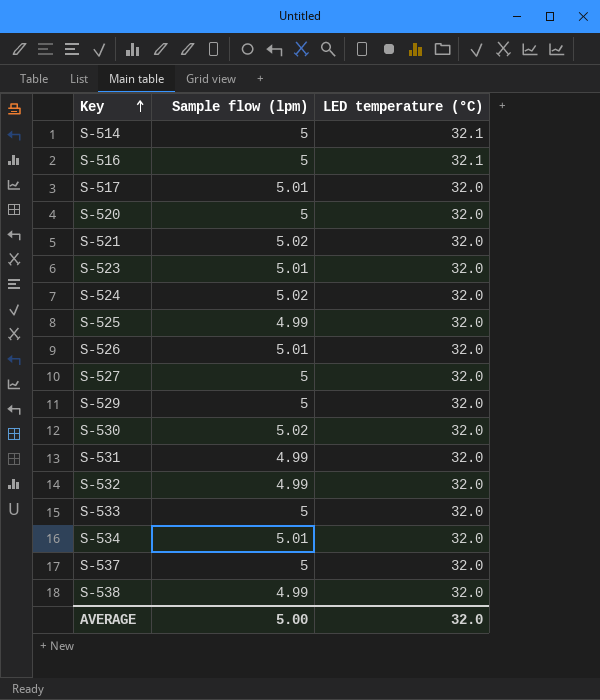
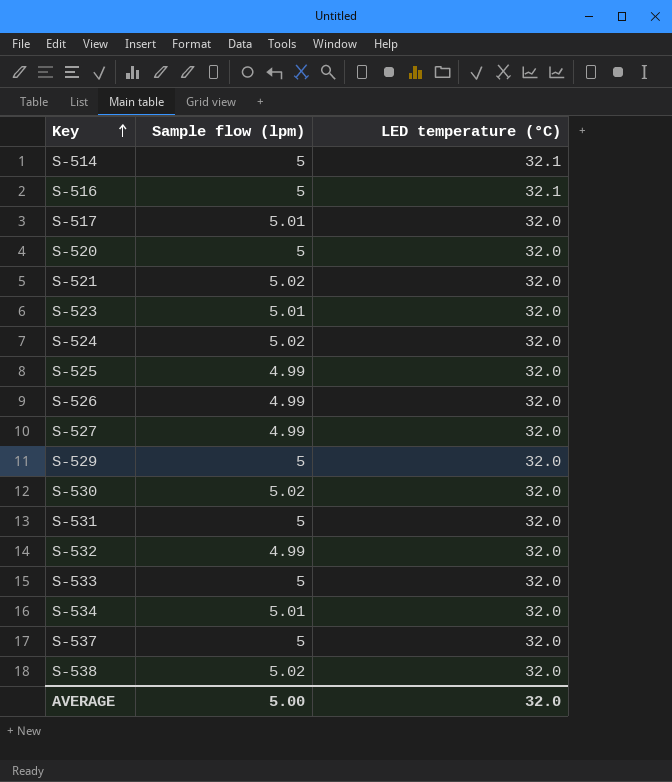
S-526 | Sample flow (lpm): 5.01 -> 4.99
S-527 | Sample flow (lpm): 5 -> 4.99
S-531 | Sample flow (lpm): 4.99 -> 5
S-538 | Sample flow (lpm): 4.99 -> 5.02

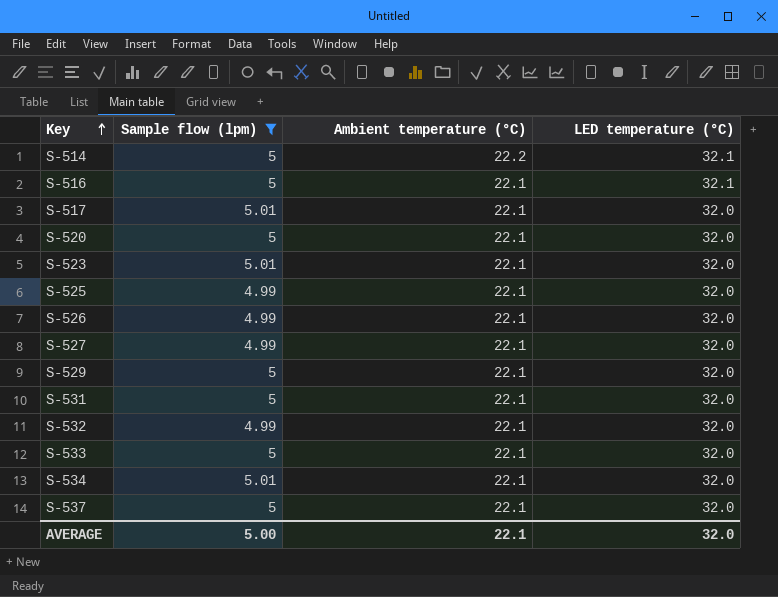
filter: none -> Sample flow (lpm) != 5.02
column Ambient temperature (°C) | position: none -> 3

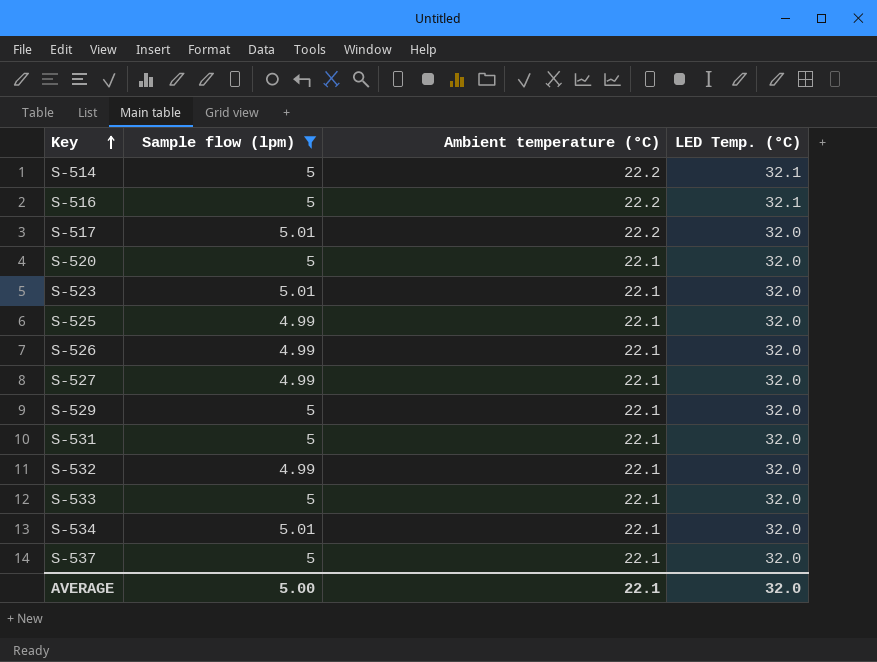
column name: LED temperature (°C) -> LED Temp. (°C)
S-516 | Ambient temperature (°C): 22.1 -> 22.2
S-517 | Ambient temperature (°C): 22.1 -> 22.2

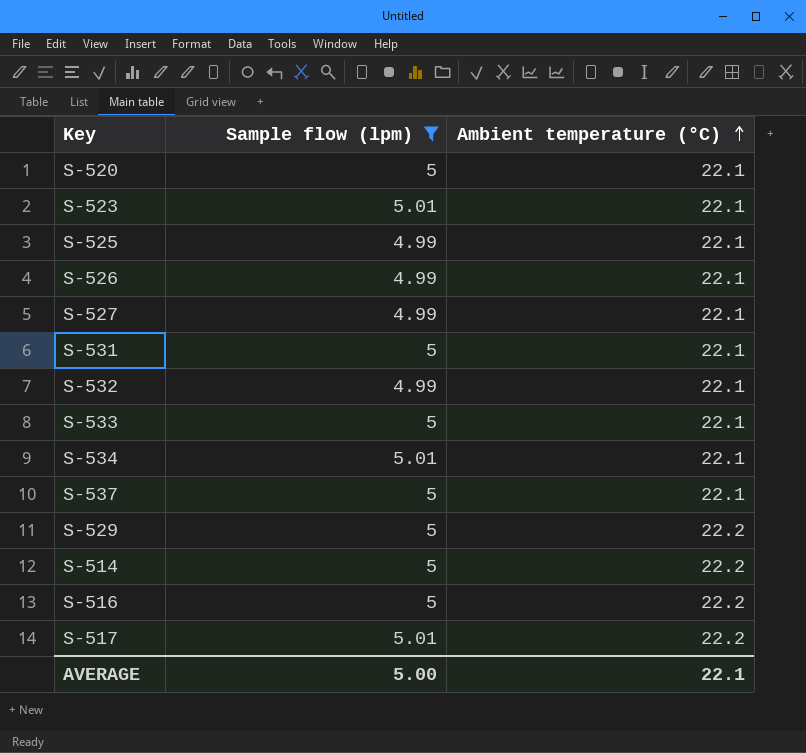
row order: Key ascending -> Ambient temperature (°C) ascending
column LED Temp. (°C) | position: 4 -> none
S-529 | Ambient temperature (°C): 22.1 -> 22.2

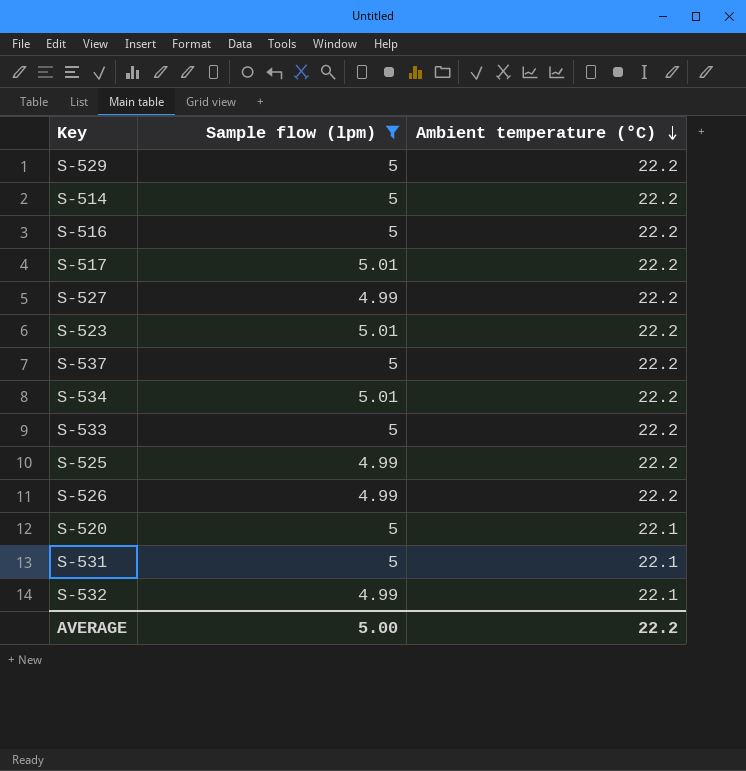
row order: Ambient temperature (°C) ascending -> Ambient temperature (°C) descending
S-527 | Ambient temperature (°C): 22.1 -> 22.2
S-523 | Ambient temperature (°C): 22.1 -> 22.2
S-537 | Ambient temperature (°C): 22.1 -> 22.2
S-534 | Ambient temperature (°C): 22.1 -> 22.2
S-533 | Ambient temperature (°C): 22.1 -> 22.2
S-525 | Ambient temperature (°C): 22.1 -> 22.2
S-526 | Ambient temperature (°C): 22.1 -> 22.2
AVERAGE | Ambient temperature (°C): 22.1 -> 22.2

